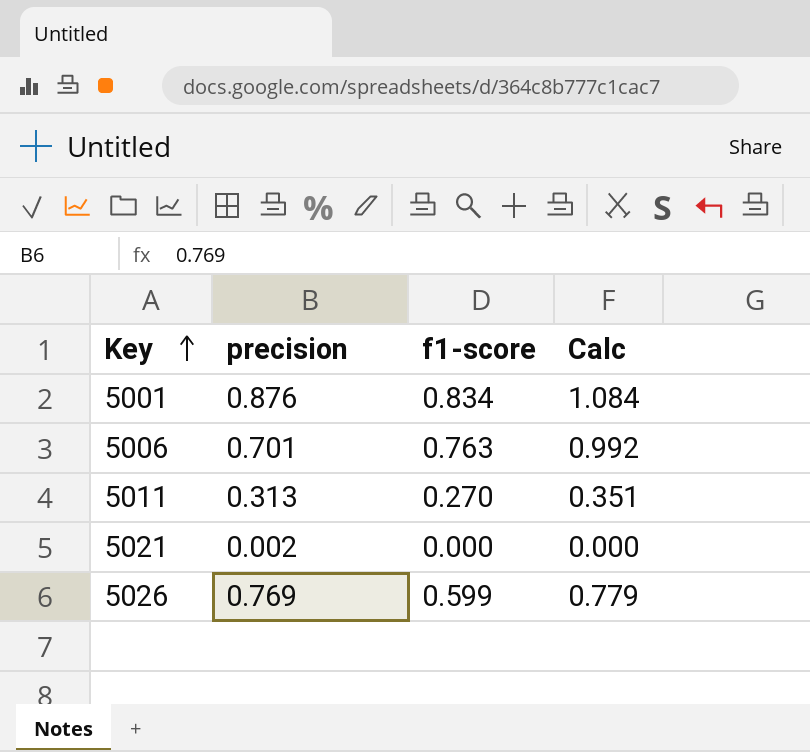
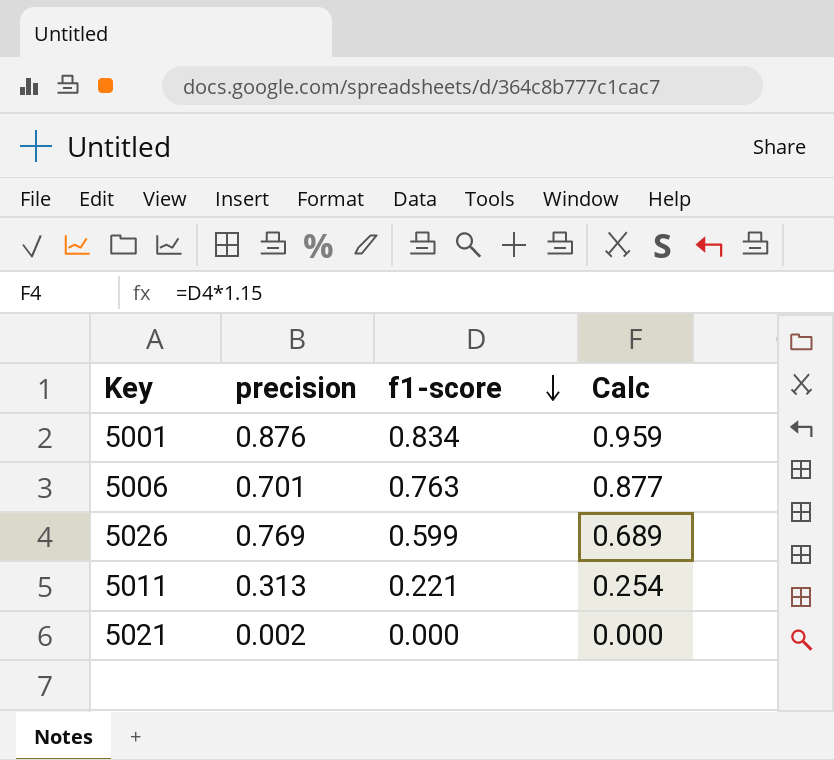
row order: Key ascending -> f1-score descending
column Calc | formula: [f1-score] * 1.3 -> [f1-score] * 1.15
5011 | f1-score: 0.270 -> 0.221

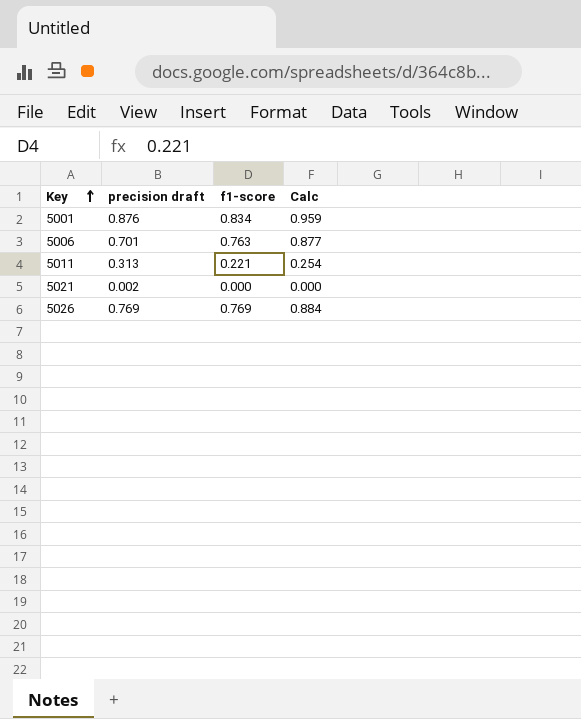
row order: f1-score descending -> Key ascending
column name: precision -> precision draft
5026 | f1-score: 0.599 -> 0.769
5026 | Calc: 0.689 -> 0.884

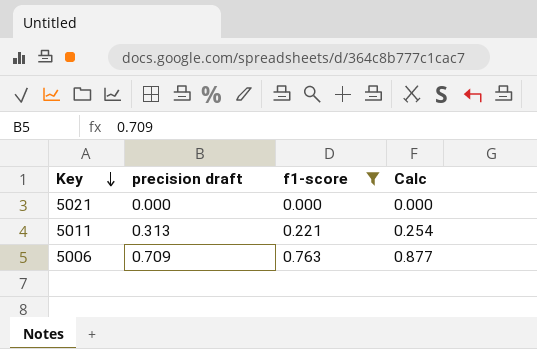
filter: none -> f1-score <= 0.763
row order: Key ascending -> Key descending
5021 | precision draft: 0.002 -> 0.000
5006 | precision draft: 0.701 -> 0.709

